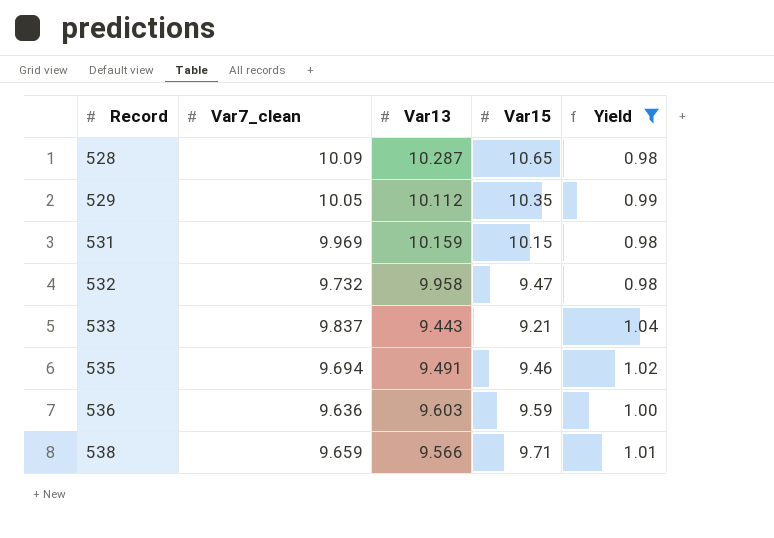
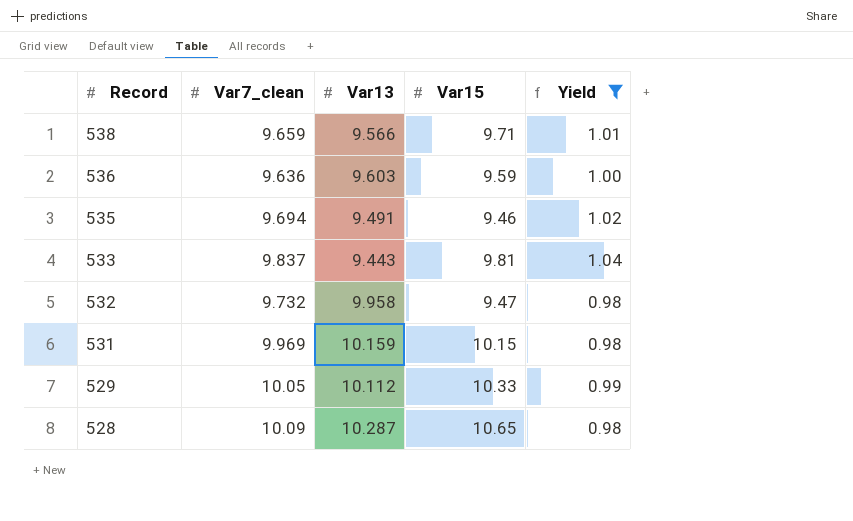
row order: Record ascending -> Record descending
533 | Var15: 9.21 -> 9.81
529 | Var15: 10.35 -> 10.33

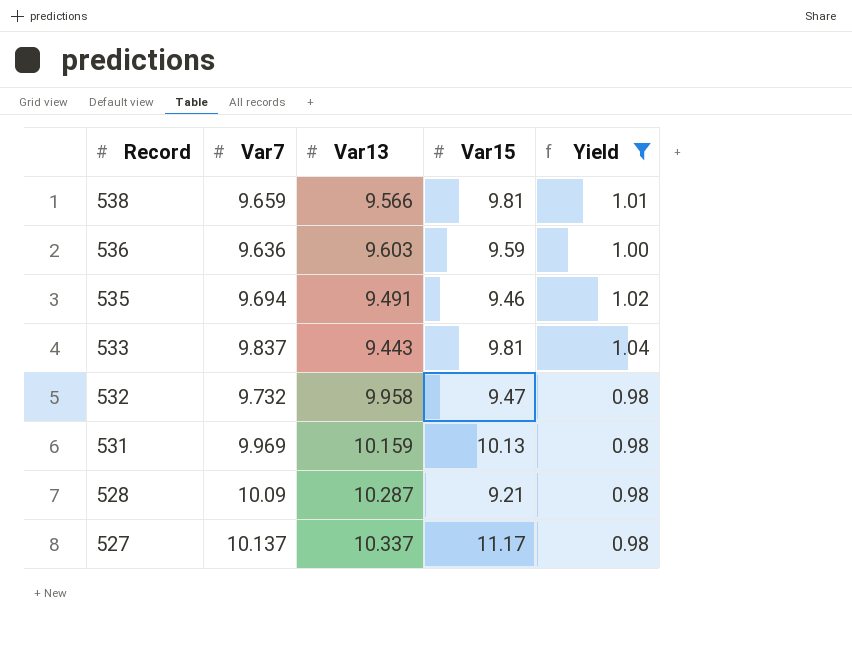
column name: Var7_clean -> Var7
row 529: 10.05 | 10.112 | 10.33 | 0.99 -> none
538 | Var15: 9.71 -> 9.81
531 | Var15: 10.15 -> 10.13
528 | Var15: 10.65 -> 9.21
row 527: none -> 10.137 | 10.337 | 11.17 | 0.98

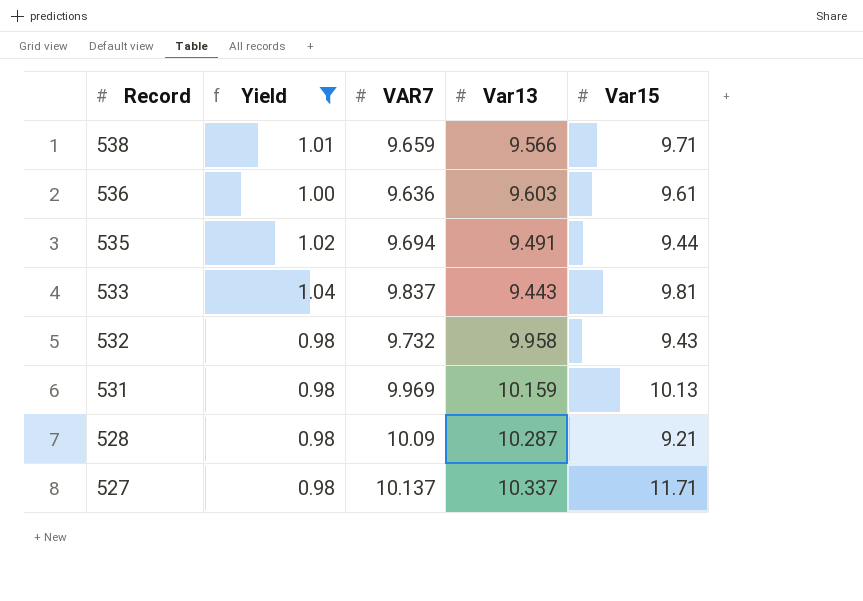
column Yield | position: 5 -> 2
column name: Var7 -> VAR7
538 | Var15: 9.81 -> 9.71
536 | Var15: 9.59 -> 9.61
535 | Var15: 9.46 -> 9.44
532 | Var15: 9.47 -> 9.43
527 | Var15: 11.17 -> 11.71

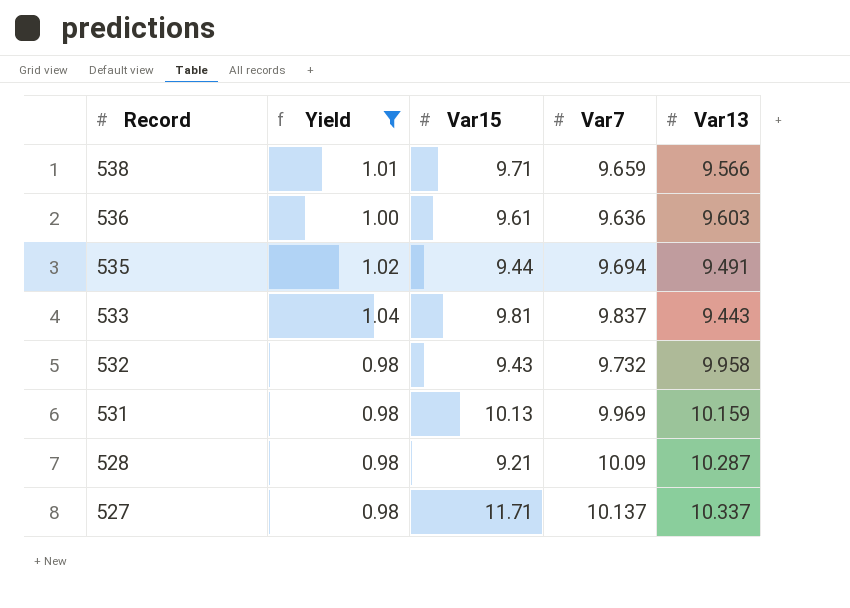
column Var15 | position: 5 -> 3
column name: VAR7 -> Var7

